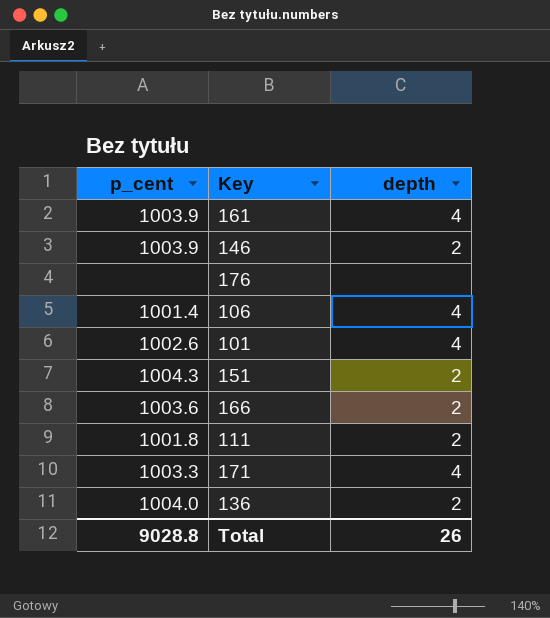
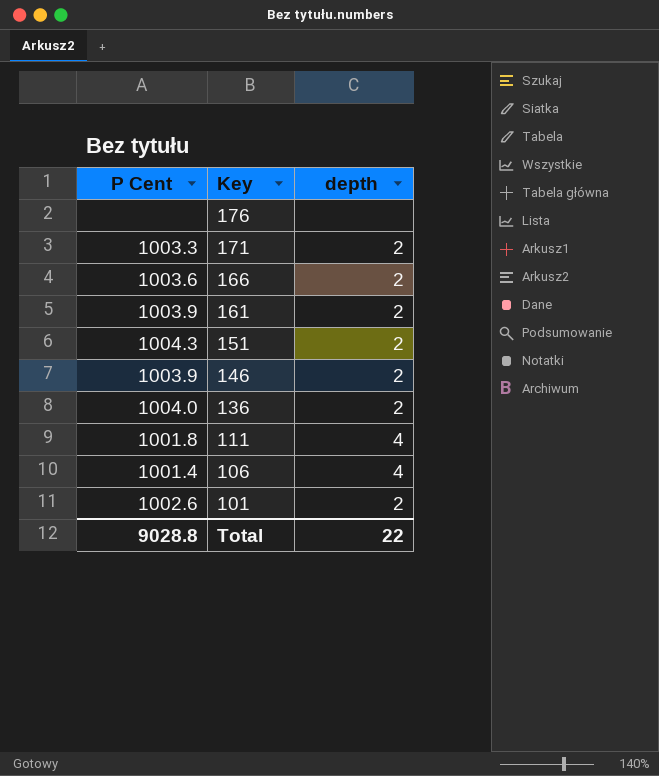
row order: none -> Key descending
column name: p_cent -> P Cent
171 | depth: 4 -> 2
161 | depth: 4 -> 2
111 | depth: 2 -> 4
101 | depth: 4 -> 2
Total | depth: 26 -> 22

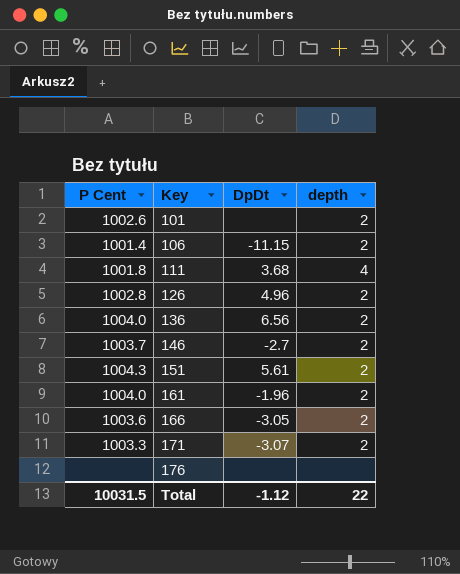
row order: Key descending -> Key ascending
column DpDt | position: none -> 3
106 | depth: 4 -> 2
row 126: none -> 1002.8 | 4.96 | 2
146 | P Cent: 1003.9 -> 1003.7
161 | P Cent: 1003.9 -> 1004.0
Total | P Cent: 9028.8 -> 10031.5

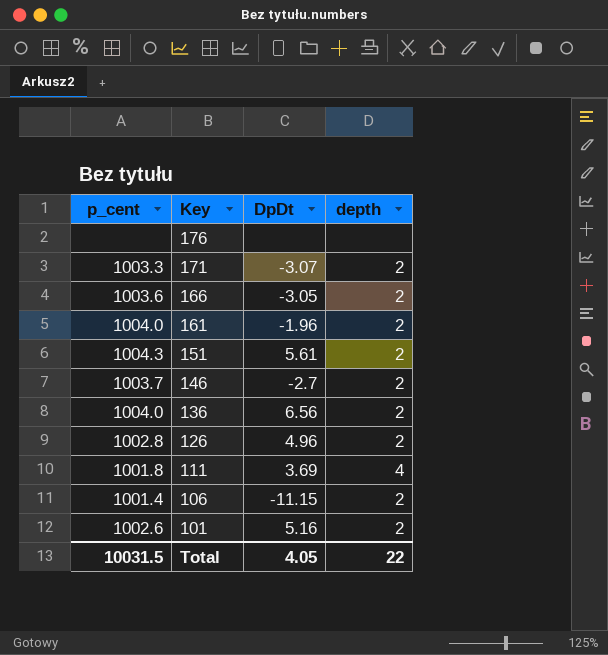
row order: Key ascending -> Key descending
column name: P Cent -> p_cent
111 | DpDt: 3.68 -> 3.69
101 | DpDt: none -> 5.16
Total | DpDt: -1.12 -> 4.05

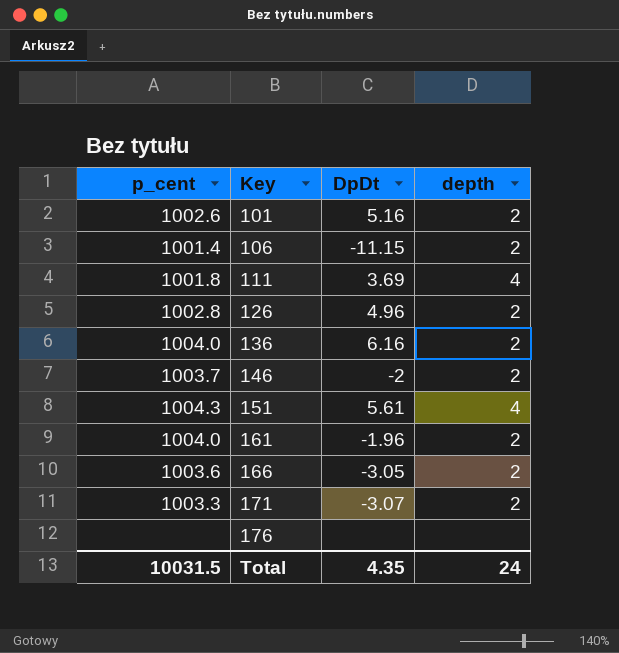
row order: Key descending -> Key ascending
136 | DpDt: 6.56 -> 6.16
146 | DpDt: -2.7 -> -2
151 | depth: 2 -> 4
Total | DpDt: 4.05 -> 4.35
Total | depth: 22 -> 24

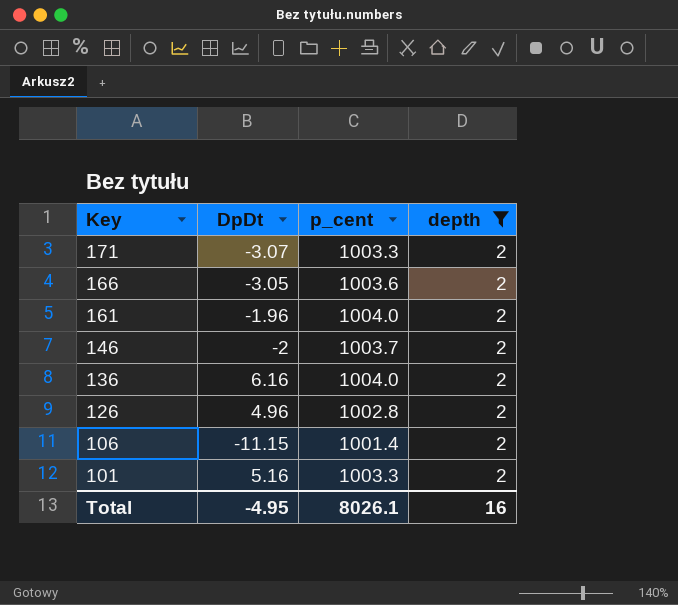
filter: none -> depth = 2
row order: Key ascending -> Key descending
column p_cent | position: 1 -> 3
101 | p_cent: 1002.6 -> 1003.3
Total | DpDt: 4.35 -> -4.95
Total | p_cent: 10031.5 -> 8026.1
Total | depth: 24 -> 16

